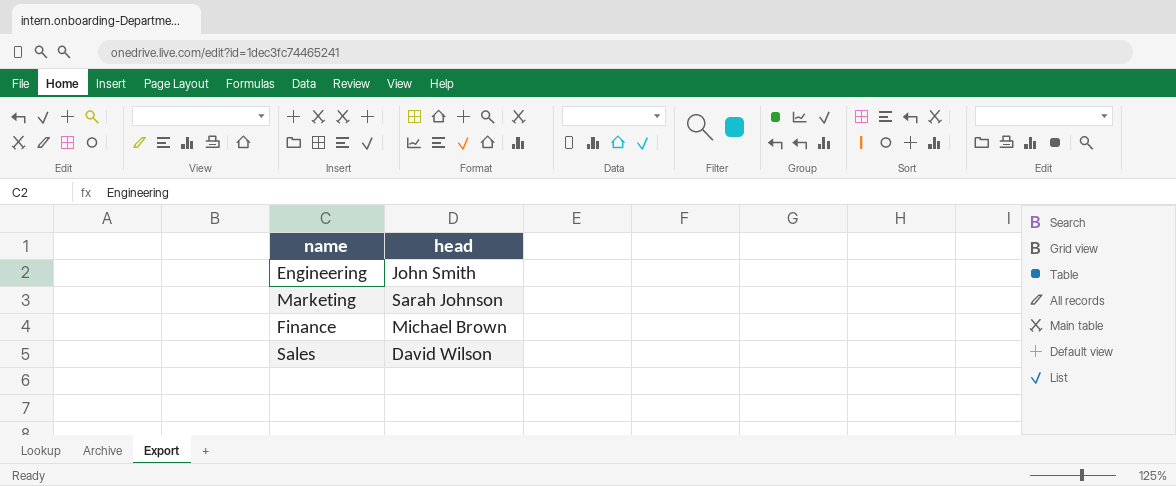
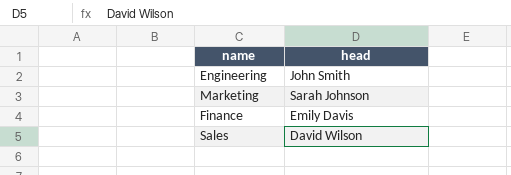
Finance | head: Michael Brown -> Emily Davis

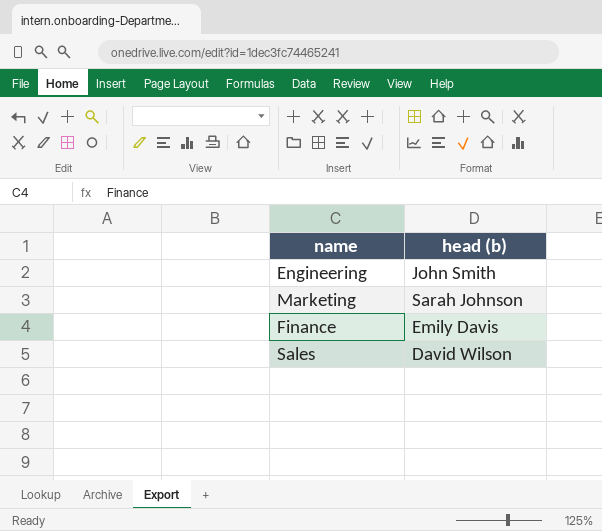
column name: head -> head (b)

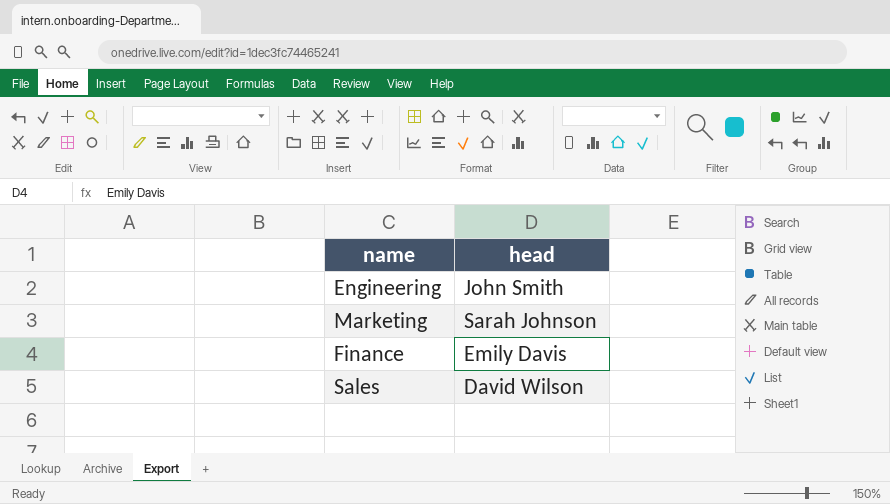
column name: head (b) -> head

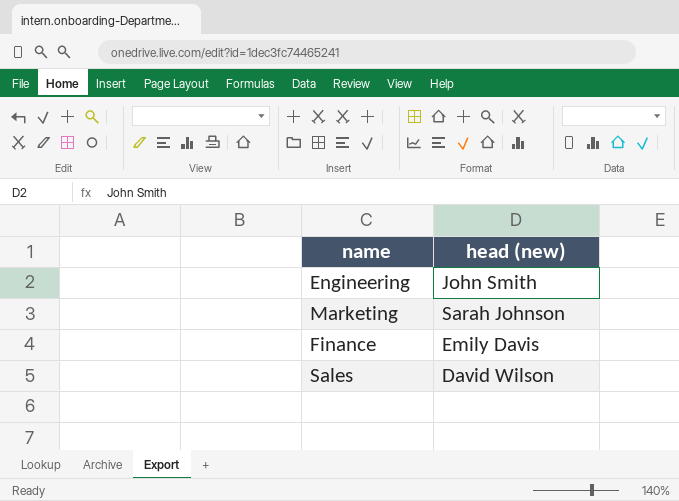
column name: head -> head (new)

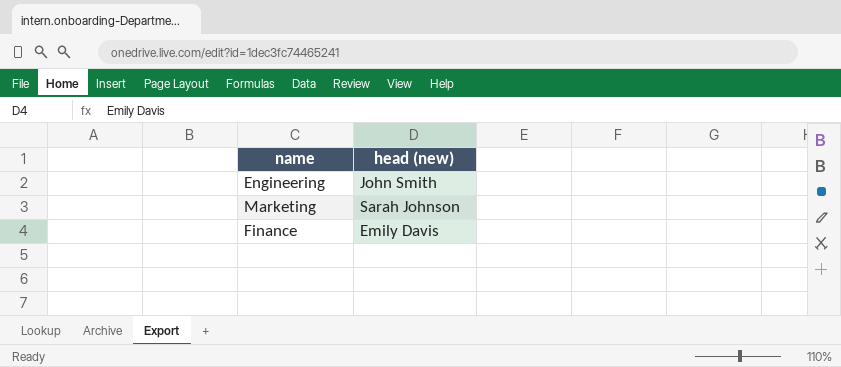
row Sales: David Wilson -> none

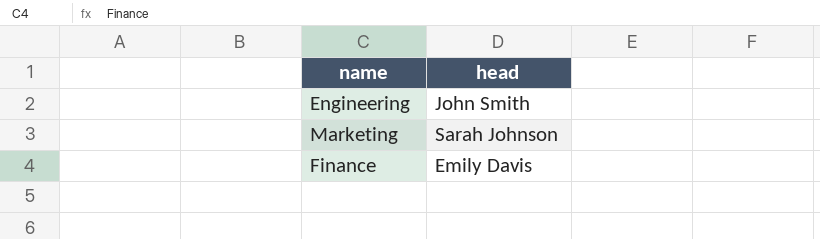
column name: head (new) -> head

